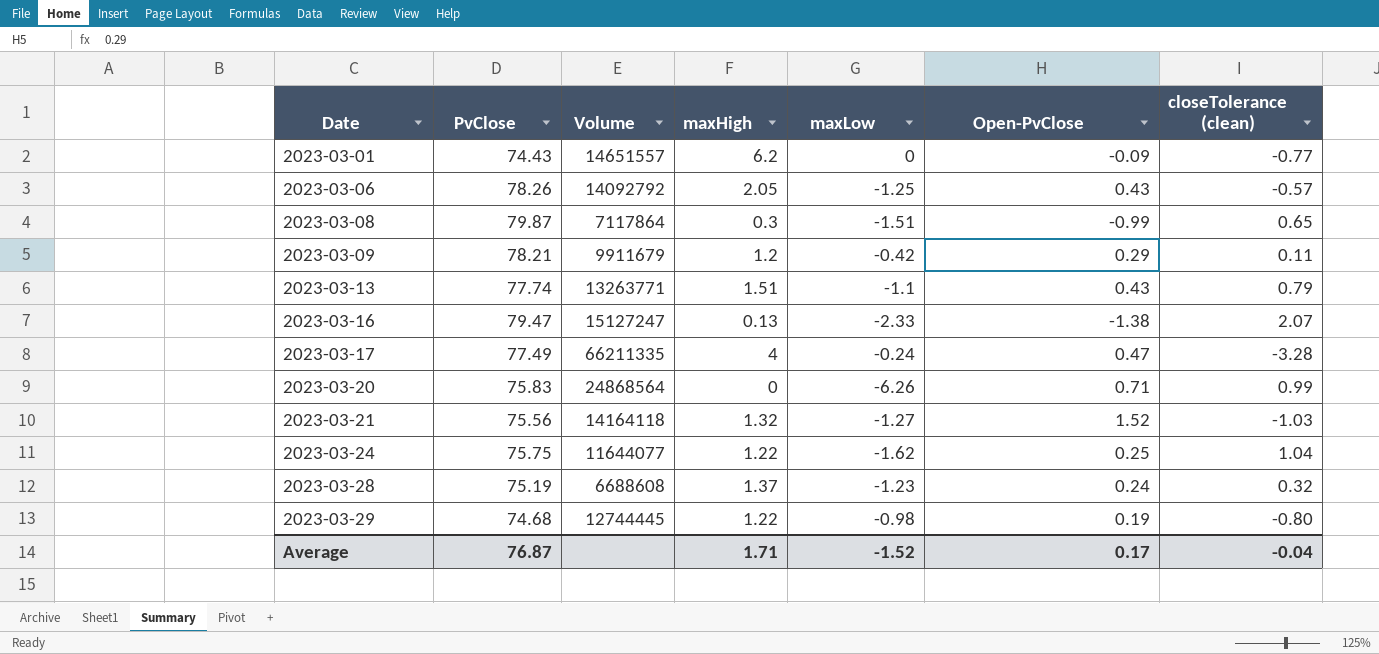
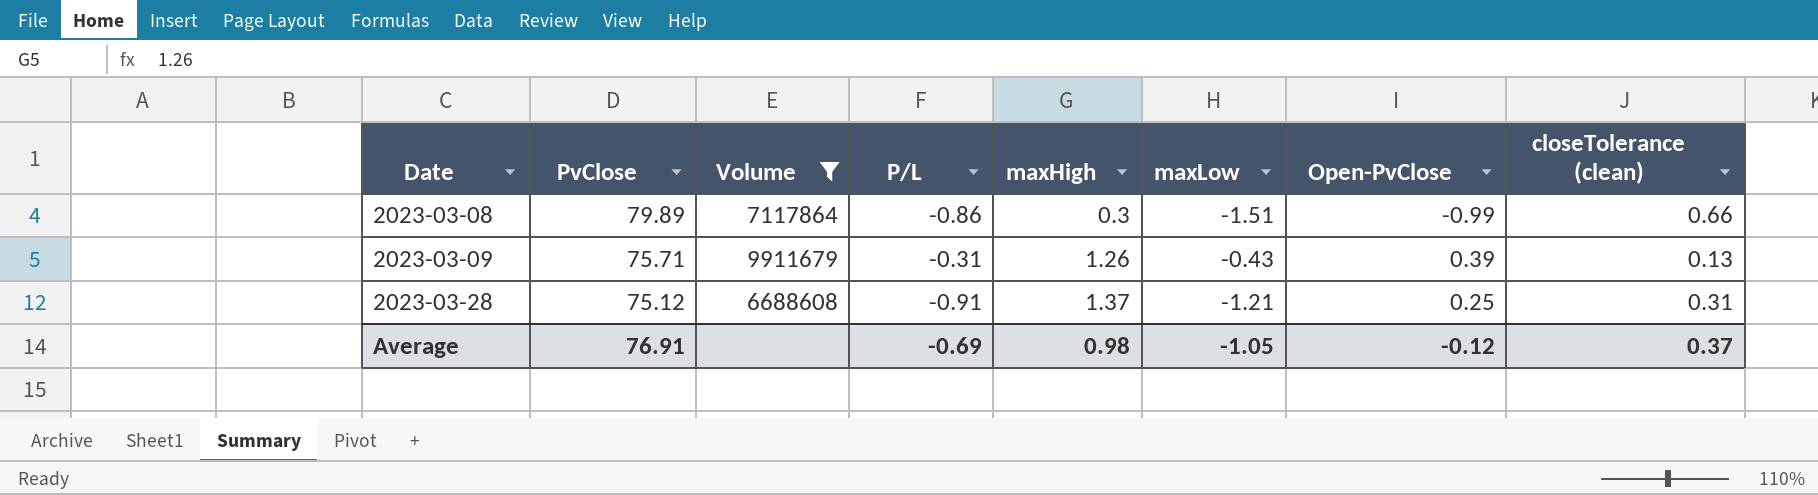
filter: none -> Volume <= 9911679
column P/L | position: none -> 4
2023-03-08 | PvClose: 79.87 -> 79.89
2023-03-08 | closeTolerance (clean): 0.65 -> 0.66
2023-03-09 | PvClose: 78.21 -> 75.71
2023-03-09 | maxHigh: 1.2 -> 1.26
2023-03-09 | maxLow: -0.42 -> -0.43
2023-03-09 | Open-PvClose: 0.29 -> 0.39
2023-03-09 | closeTolerance (clean): 0.11 -> 0.13
2023-03-28 | PvClose: 75.19 -> 75.12
2023-03-28 | maxLow: -1.23 -> -1.21
2023-03-28 | Open-PvClose: 0.24 -> 0.25
2023-03-28 | closeTolerance (clean): 0.32 -> 0.31
Average | PvClose: 76.87 -> 76.91
Average | maxHigh: 1.71 -> 0.98
Average | maxLow: -1.52 -> -1.05
Average | Open-PvClose: 0.17 -> -0.12
Average | closeTolerance (clean): -0.04 -> 0.37

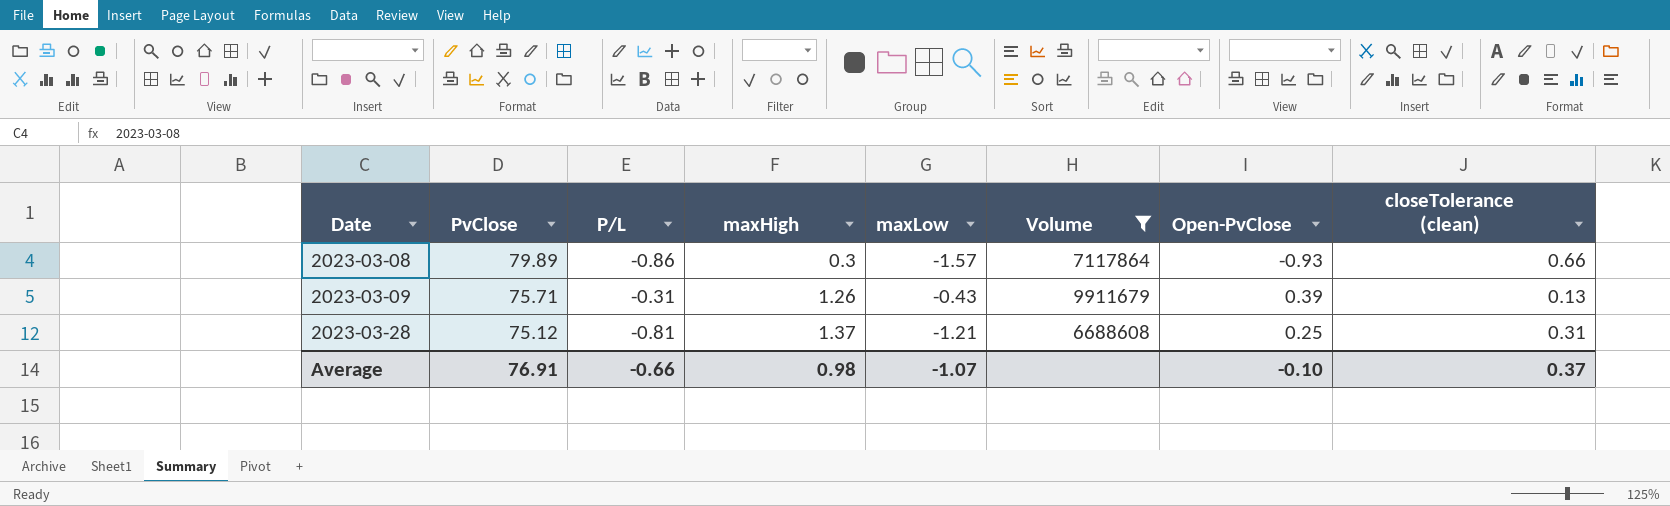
column Volume | position: 3 -> 6
2023-03-08 | maxLow: -1.51 -> -1.57
2023-03-08 | Open-PvClose: -0.99 -> -0.93
2023-03-28 | P/L: -0.91 -> -0.81
Average | P/L: -0.69 -> -0.66
Average | maxLow: -1.05 -> -1.07
Average | Open-PvClose: -0.12 -> -0.10

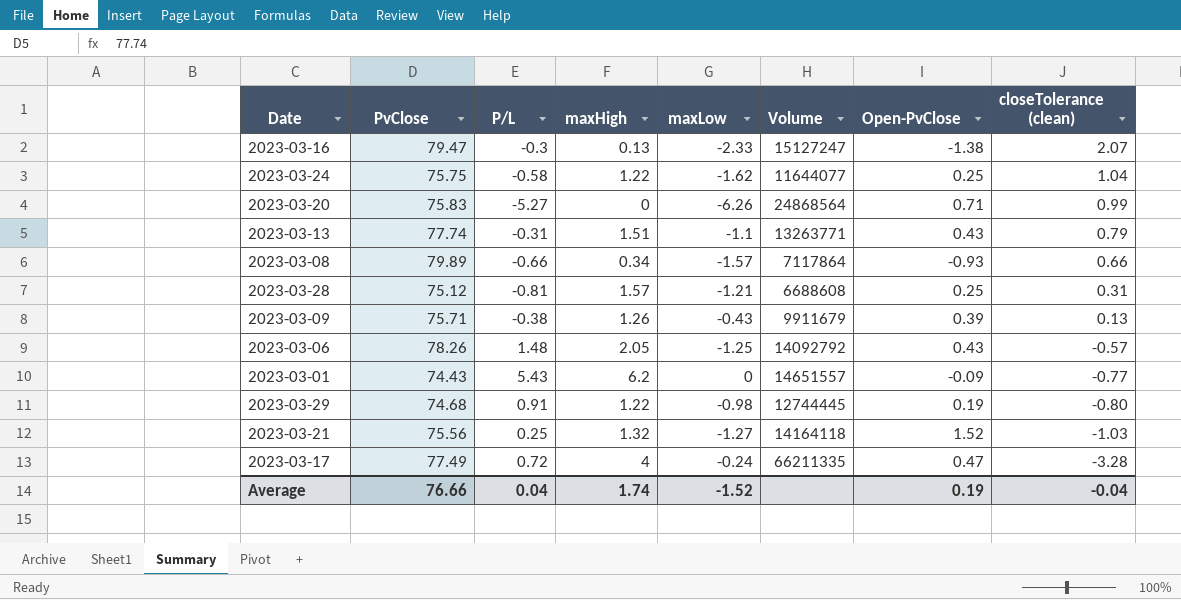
filter: Volume <= 9911679 -> none
row order: Date ascending -> closeTolerance (clean) descending
2023-03-08 | P/L: -0.86 -> -0.66
2023-03-08 | maxHigh: 0.3 -> 0.34
2023-03-28 | maxHigh: 1.37 -> 1.57
2023-03-09 | P/L: -0.31 -> -0.38
Average | PvClose: 76.91 -> 76.66
Average | P/L: -0.66 -> 0.04
Average | maxHigh: 0.98 -> 1.74
Average | maxLow: -1.07 -> -1.52
Average | Open-PvClose: -0.10 -> 0.19
Average | closeTolerance (clean): 0.37 -> -0.04

